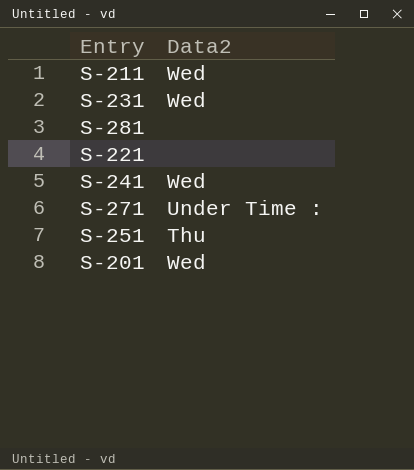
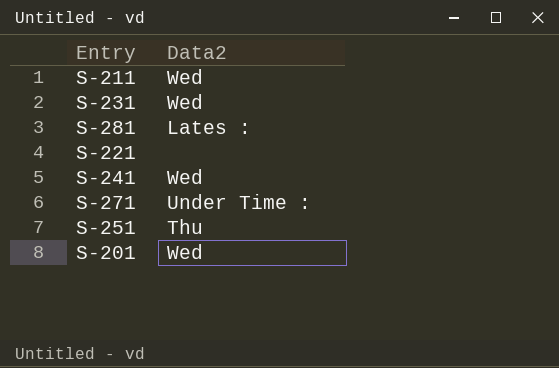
S-281 | Data2: none -> Lates :

